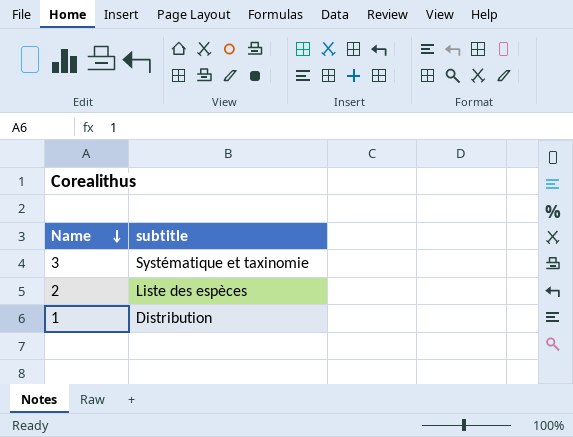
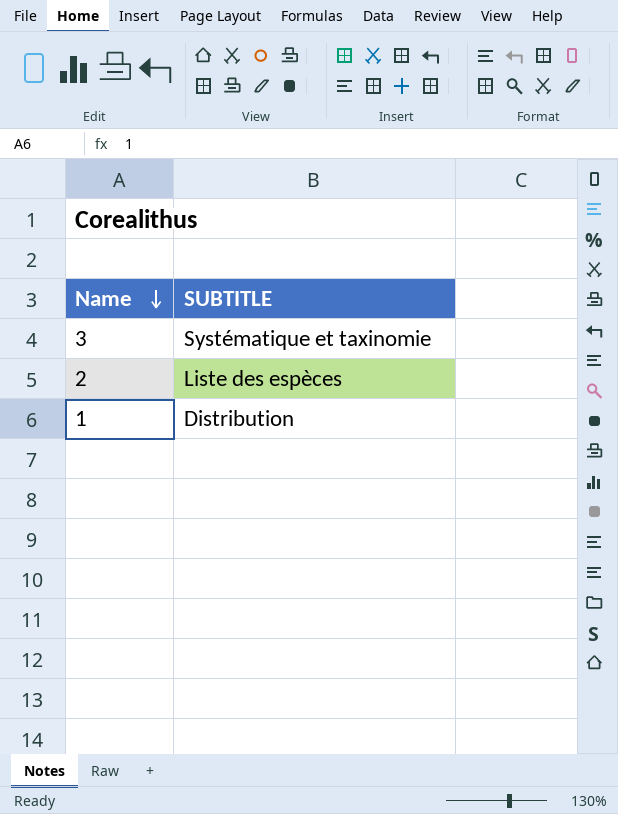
column name: subtitle -> SUBTITLE

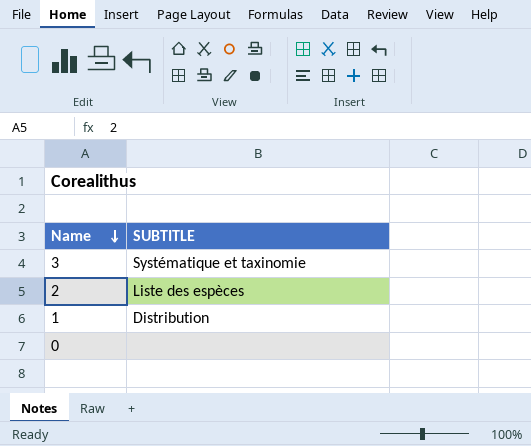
row 0: none -> none

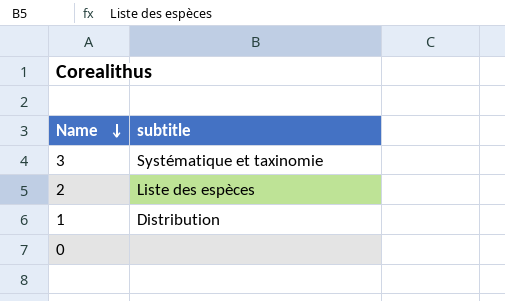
column name: SUBTITLE -> subtitle

